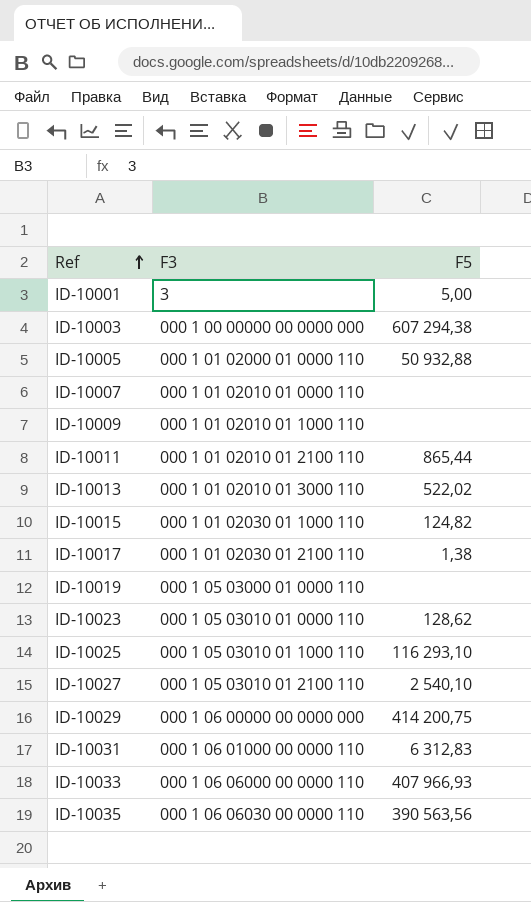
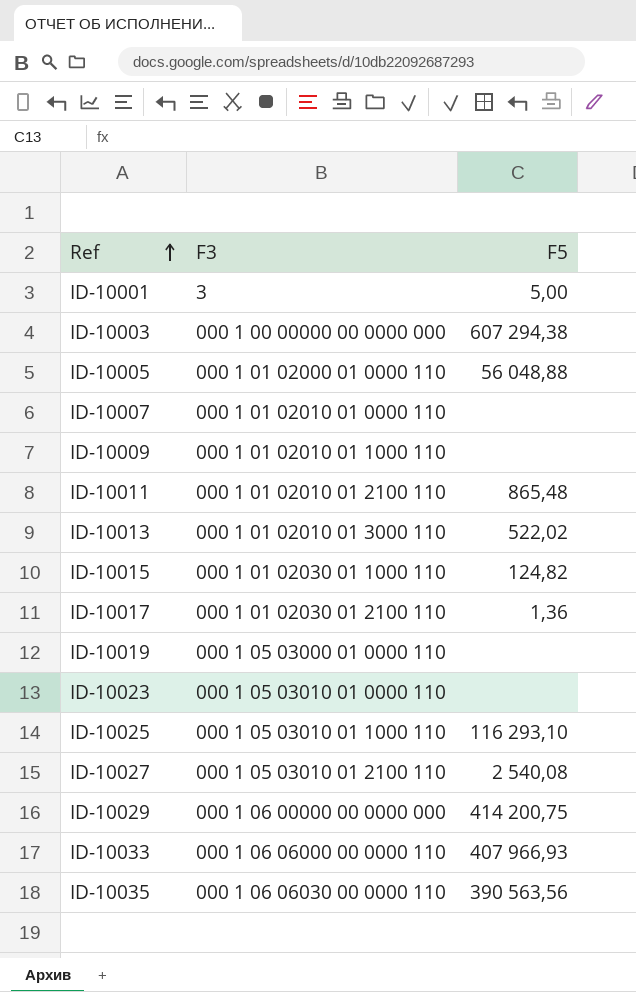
row ID-10031: 000 1 06 01000 00 0000 110 | 6 312,83 -> none
ID-10005 | F5: 50 932,88 -> 56 048,88
ID-10011 | F5: 865,44 -> 865,48
ID-10017 | F5: 1,38 -> 1,36
ID-10023 | F5: 128,62 -> none
ID-10027 | F5: 2 540,10 -> 2 540,08

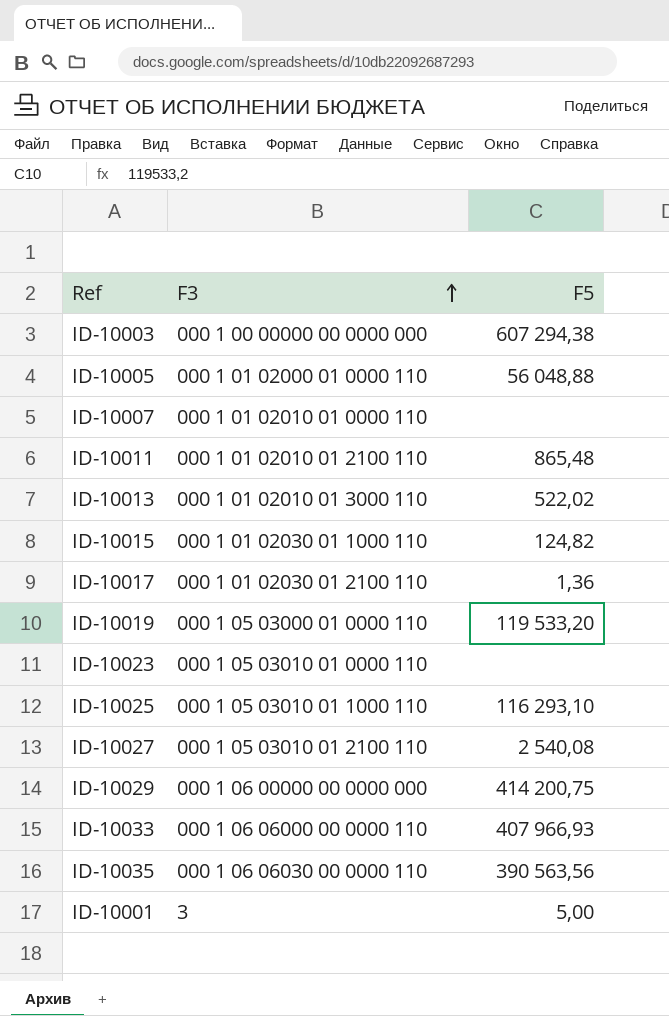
row order: Ref ascending -> F3 ascending
row ID-10009: 000 1 01 02010 01 1000 110 | none -> none
ID-10019 | F5: none -> 119 533,20

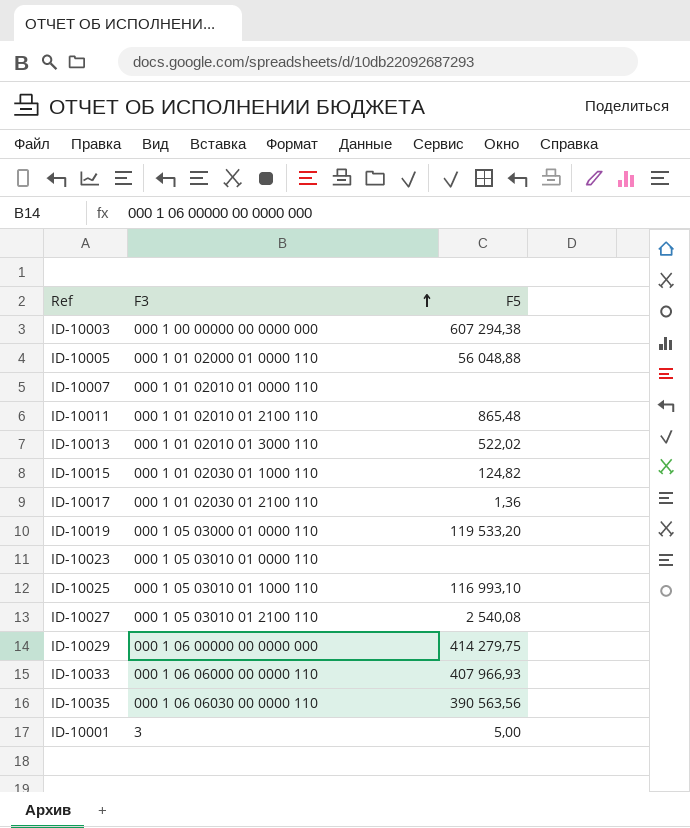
ID-10025 | F5: 116 293,10 -> 116 993,10
ID-10029 | F5: 414 200,75 -> 414 279,75

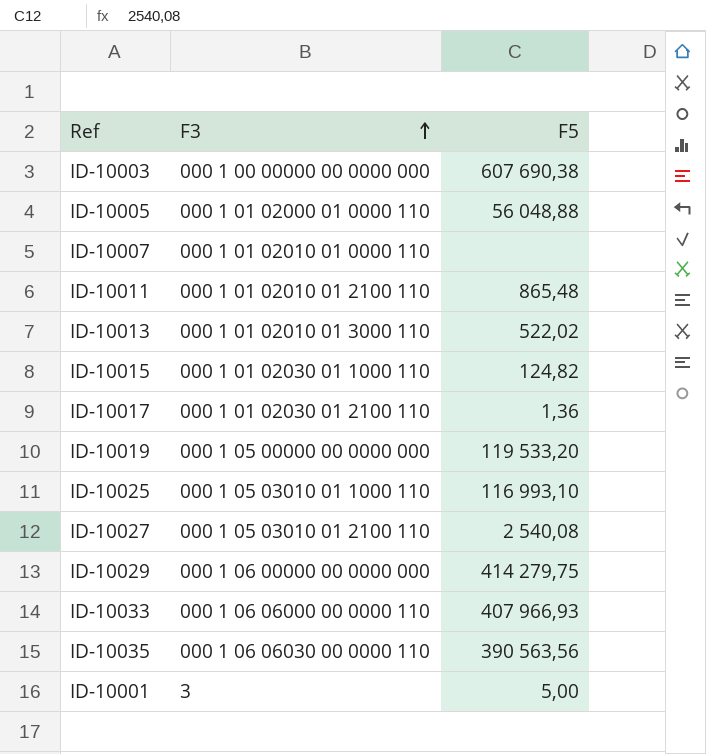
row ID-10023: 000 1 05 03010 01 0000 110 | none -> none
ID-10003 | F5: 607 294,38 -> 607 690,38
ID-10019 | F3: 000 1 05 03000 01 0000 110 -> 000 1 05 00000 00 0000 000

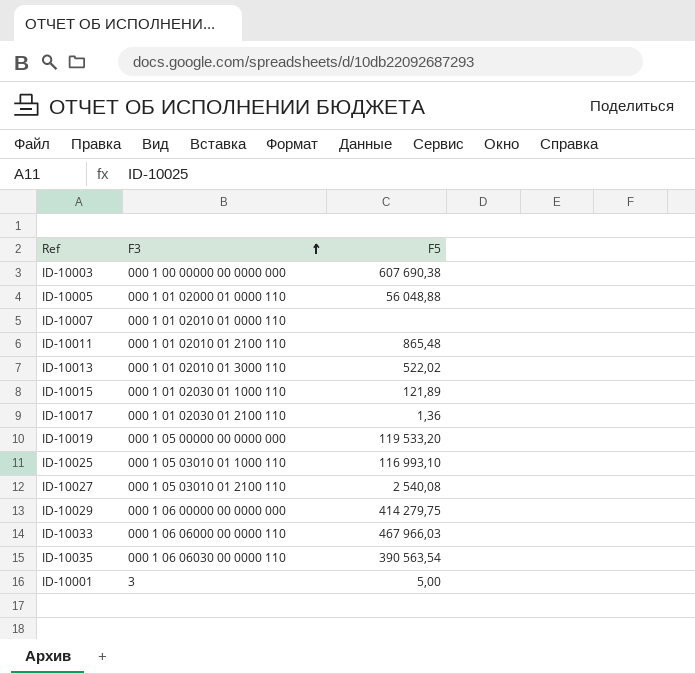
ID-10015 | F5: 124,82 -> 121,89
ID-10033 | F5: 407 966,93 -> 467 966,03
ID-10035 | F5: 390 563,56 -> 390 563,54

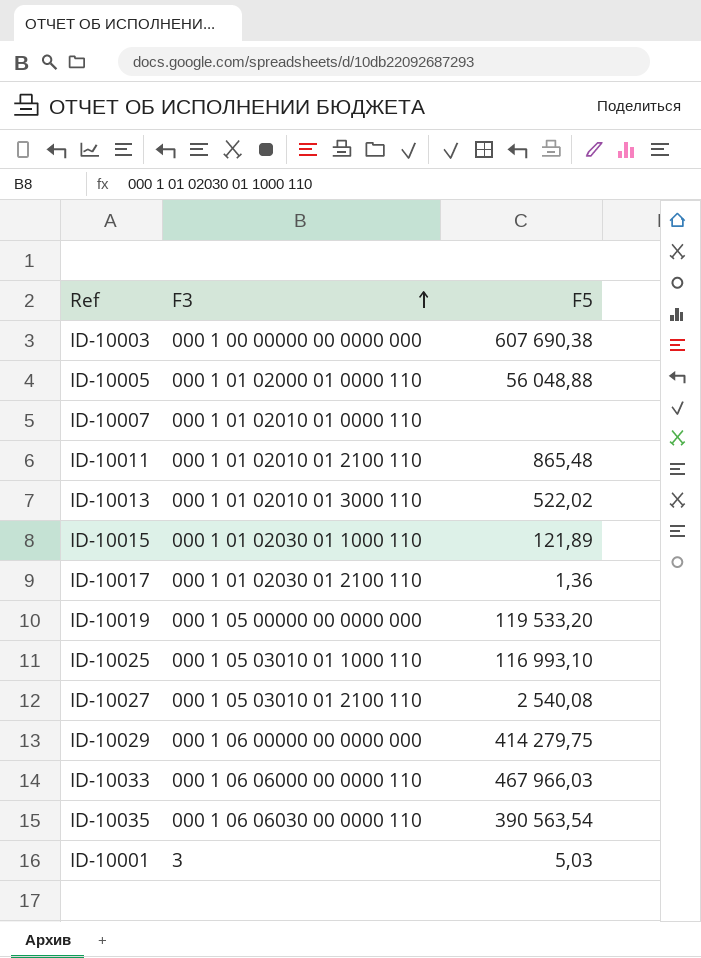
ID-10001 | F5: 5,00 -> 5,03

